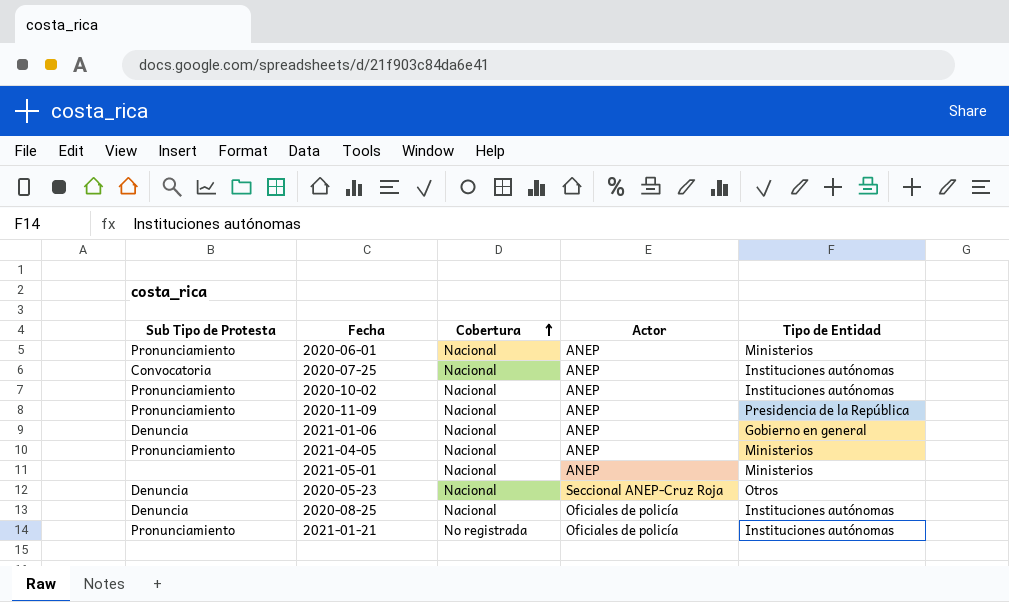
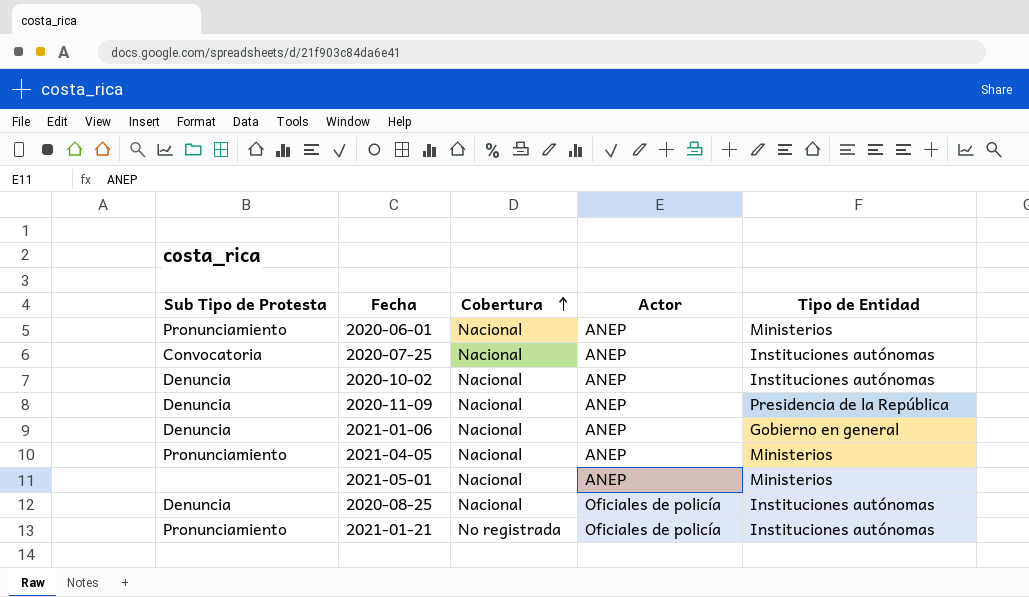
row 2020-05-23: Denuncia | Nacional | Seccional ANEP-Cruz Roja | Otros -> none
2020-10-02 | Sub Tipo de Protesta: Pronunciamiento -> Denuncia
2020-11-09 | Sub Tipo de Protesta: Pronunciamiento -> Denuncia

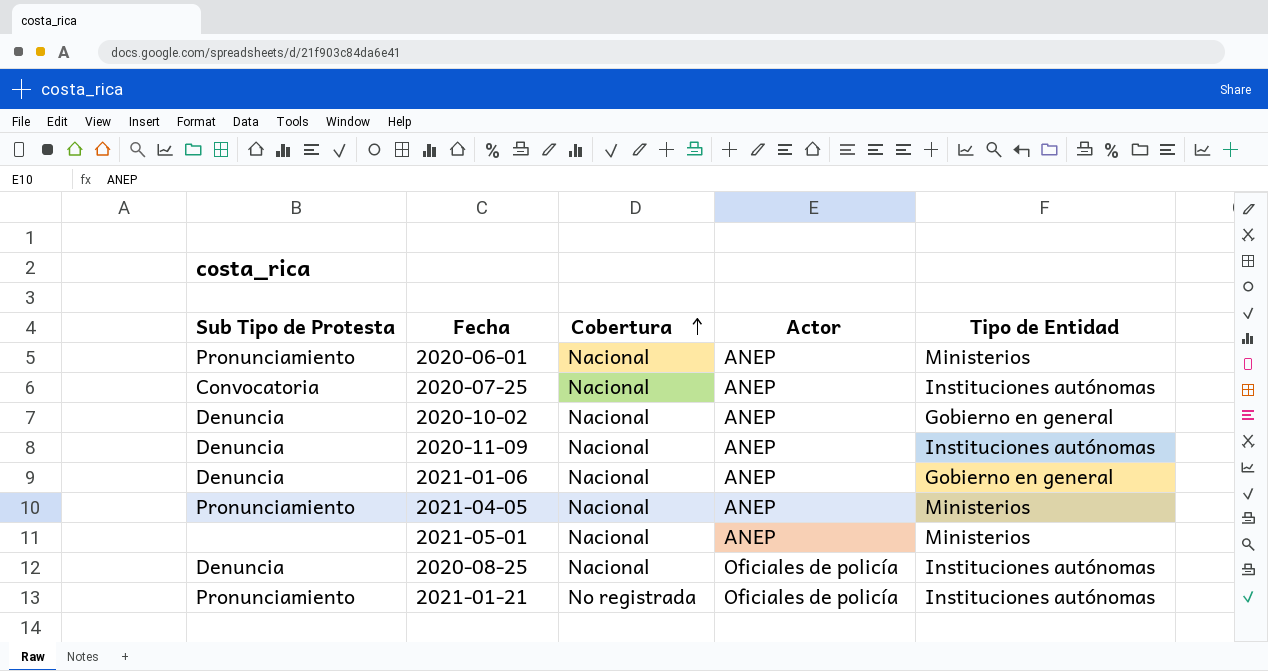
2020-10-02 | Tipo de Entidad: Instituciones autónomas -> Gobierno en general
2020-11-09 | Tipo de Entidad: Presidencia de la República -> Instituciones autónomas

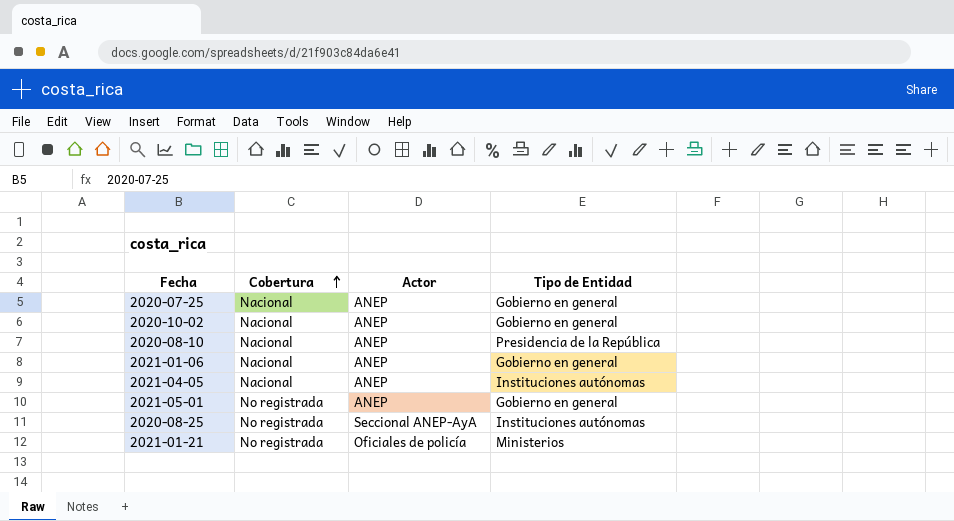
column Sub Tipo de Protesta | position: 1 -> none
row 2020-06-01: Pronunciamiento | Nacional | ANEP | Ministerios -> none
row 2020-11-09: Denuncia | Nacional | ANEP | Instituciones autónomas -> none
2020-07-25 | Tipo de Entidad: Instituciones autónomas -> Gobierno en general
row 2020-08-10: none -> Nacional | ANEP | Presidencia de la República
2021-04-05 | Tipo de Entidad: Ministerios -> Instituciones autónomas
2021-05-01 | Cobertura: Nacional -> No registrada
2021-05-01 | Tipo de Entidad: Ministerios -> Gobierno en general
2020-08-25 | Cobertura: Nacional -> No registrada
2020-08-25 | Actor: Oficiales de policía -> Seccional ANEP-AyA
2021-01-21 | Tipo de Entidad: Instituciones autónomas -> Ministerios

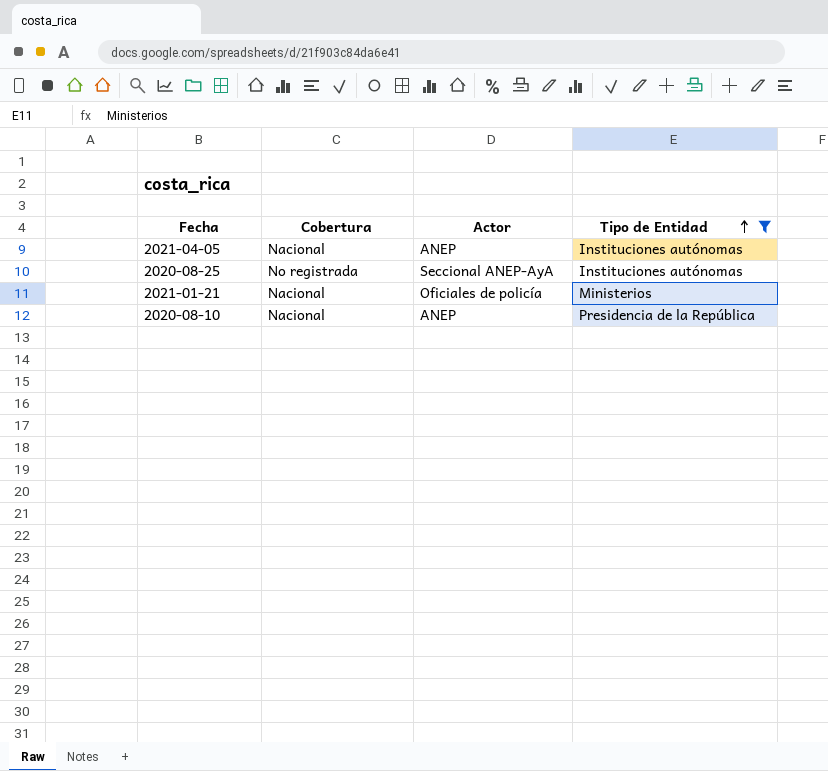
filter: none -> Tipo de Entidad != Gobierno en general
row order: Cobertura ascending -> Tipo de Entidad ascending
2021-01-21 | Cobertura: No registrada -> Nacional

